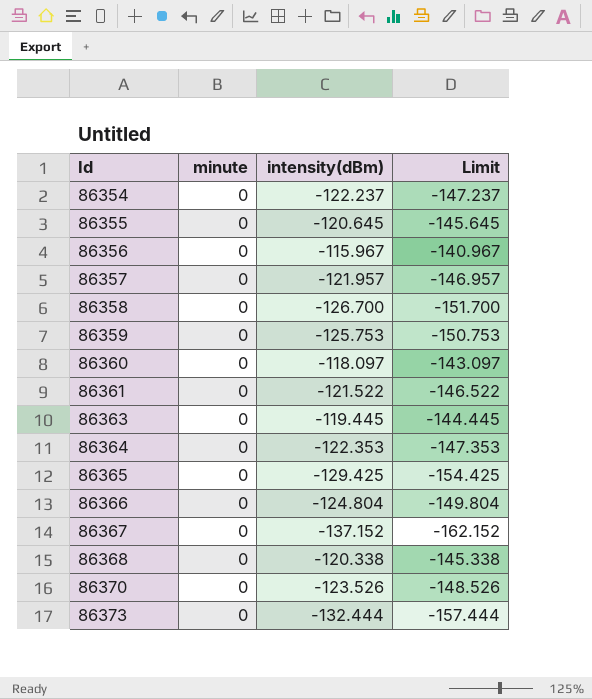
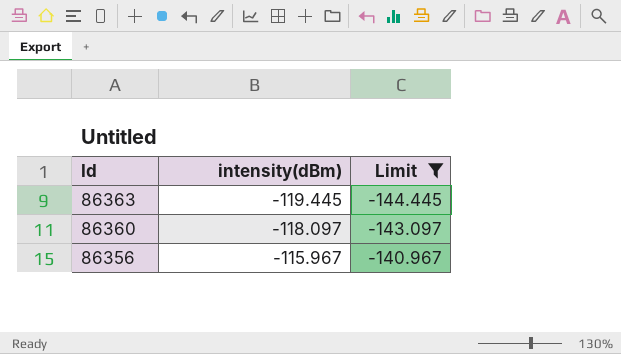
filter: none -> Limit >= -144.445
row order: Id ascending -> Id descending
column minute | position: 2 -> none

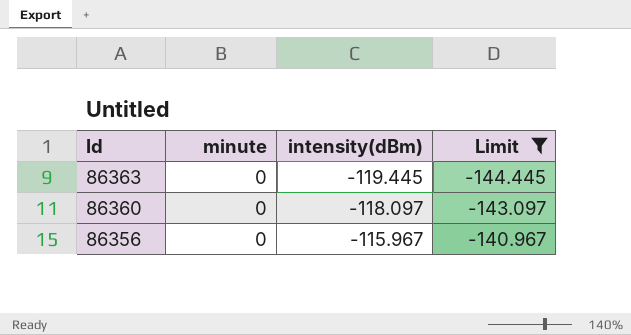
column minute | position: none -> 2

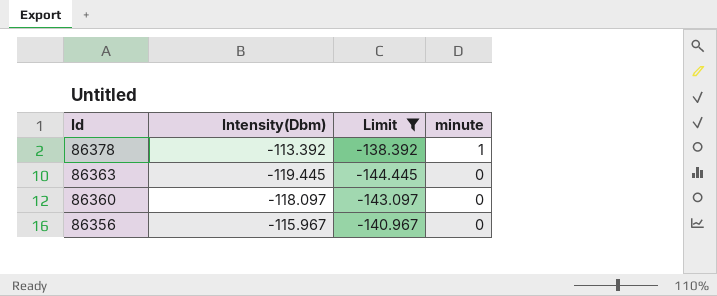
column name: intensity(dBm) -> Intensity(Dbm)
column minute | position: 2 -> 4
row 86378: none -> -113.392 | -138.392 | 1

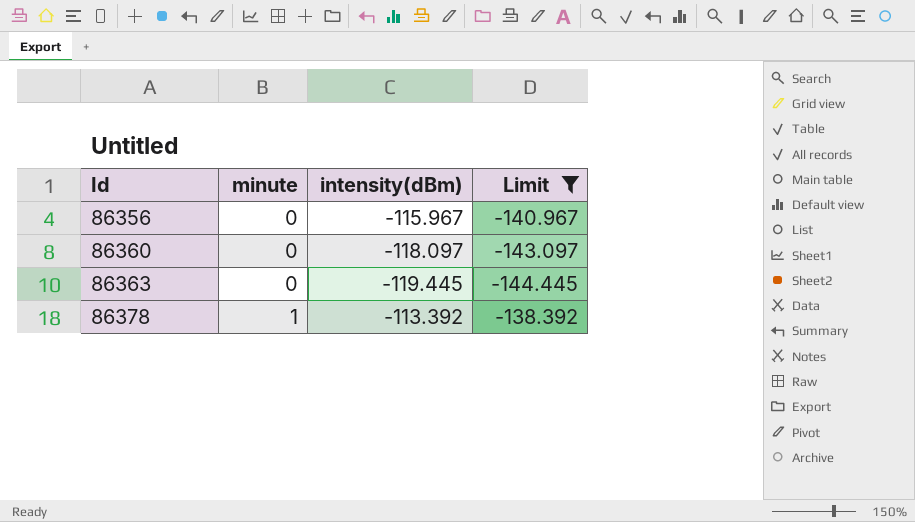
row order: Id descending -> Id ascending
column minute | position: 4 -> 2
column name: Intensity(Dbm) -> intensity(dBm)

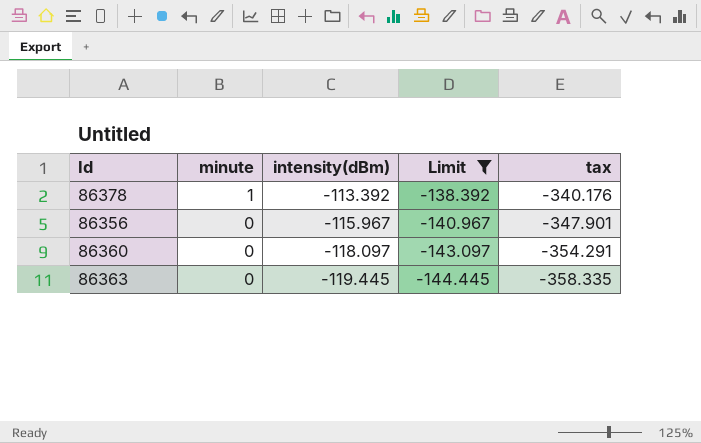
row order: Id ascending -> minute descending
column tax | formula: none -> [intensity(dBm)] * 3

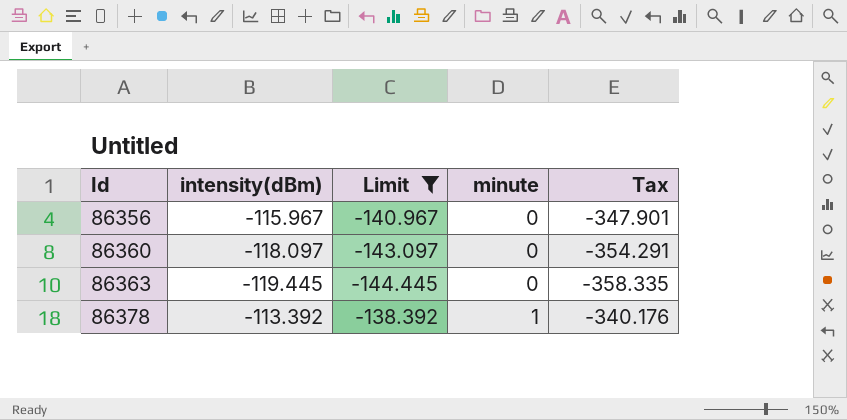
row order: minute descending -> Id ascending
column minute | position: 2 -> 4
column name: tax -> Tax

